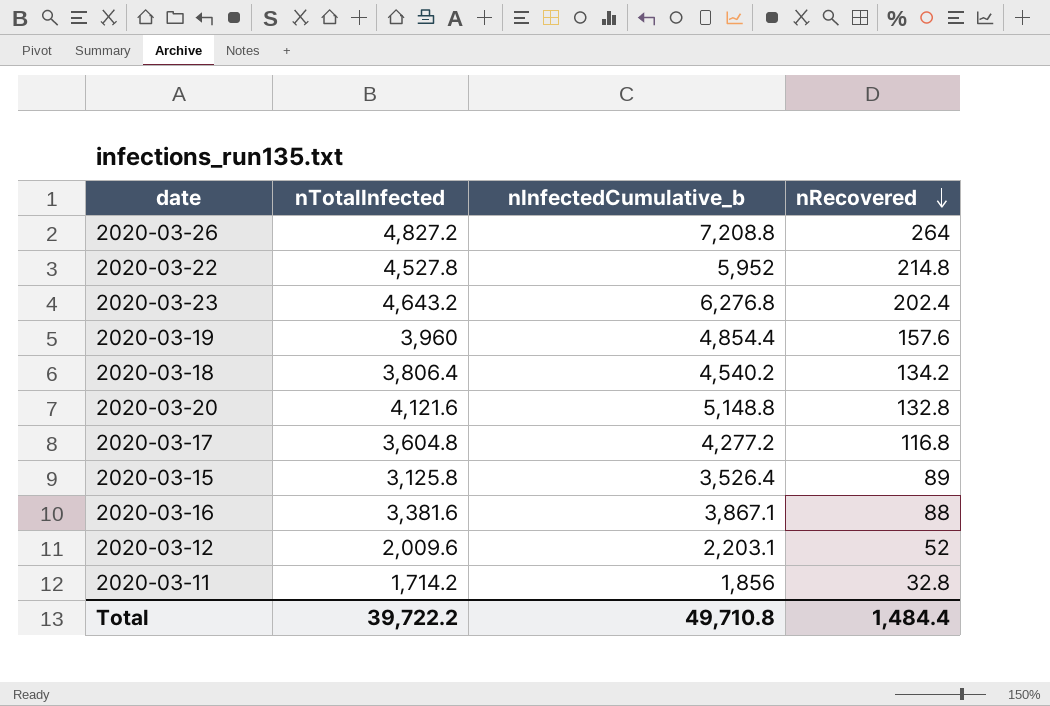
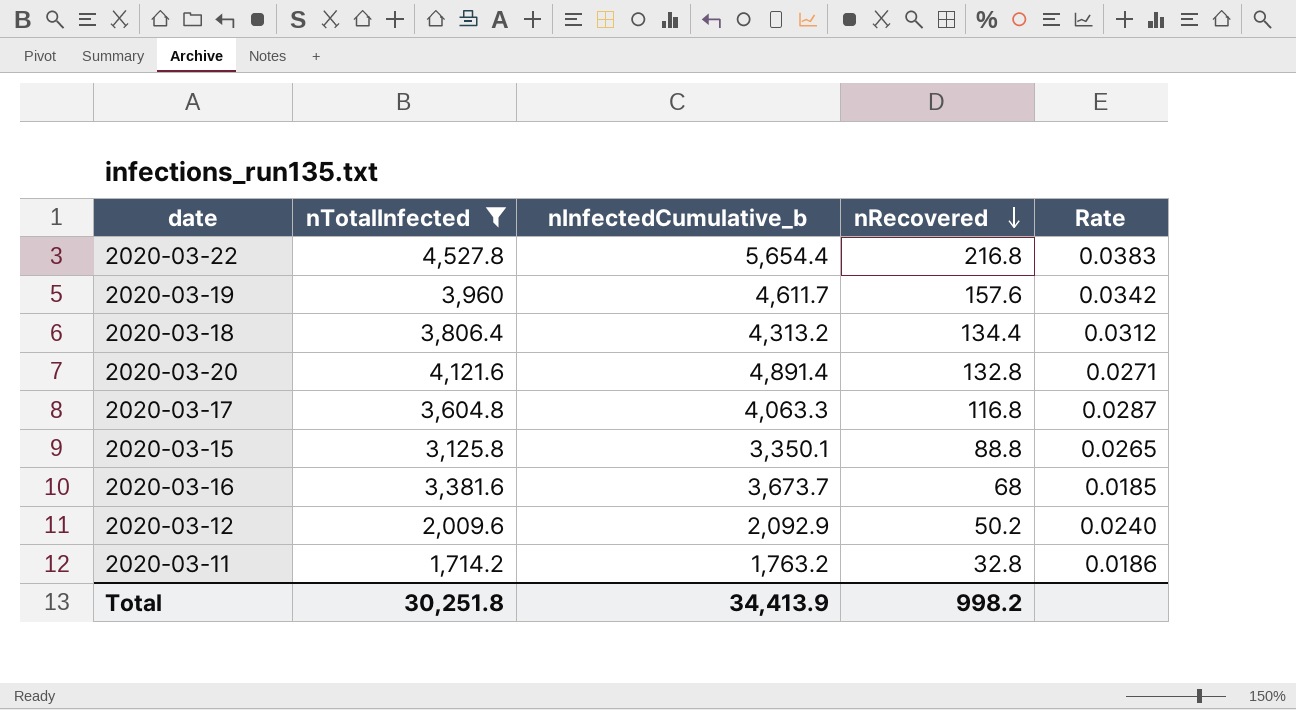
filter: none -> nTotalInfected <= 4,527.8
column Rate | formula: none -> [nRecovered] / [nInfectedCumulative_b]
2020-03-22 | nInfectedCumulative_b: 5,952 -> 5,654.4
2020-03-22 | nRecovered: 214.8 -> 216.8
2020-03-19 | nInfectedCumulative_b: 4,854.4 -> 4,611.7
2020-03-18 | nInfectedCumulative_b: 4,540.2 -> 4,313.2
2020-03-18 | nRecovered: 134.2 -> 134.4
2020-03-20 | nInfectedCumulative_b: 5,148.8 -> 4,891.4
2020-03-17 | nInfectedCumulative_b: 4,277.2 -> 4,063.3
2020-03-15 | nInfectedCumulative_b: 3,526.4 -> 3,350.1
2020-03-15 | nRecovered: 89 -> 88.8
2020-03-16 | nInfectedCumulative_b: 3,867.1 -> 3,673.7
2020-03-16 | nRecovered: 88 -> 68
2020-03-12 | nInfectedCumulative_b: 2,203.1 -> 2,092.9
2020-03-12 | nRecovered: 52 -> 50.2
2020-03-11 | nInfectedCumulative_b: 1,856 -> 1,763.2
Total | nTotalInfected: 39,722.2 -> 30,251.8
Total | nInfectedCumulative_b: 49,710.8 -> 34,413.9
Total | nRecovered: 1,484.4 -> 998.2

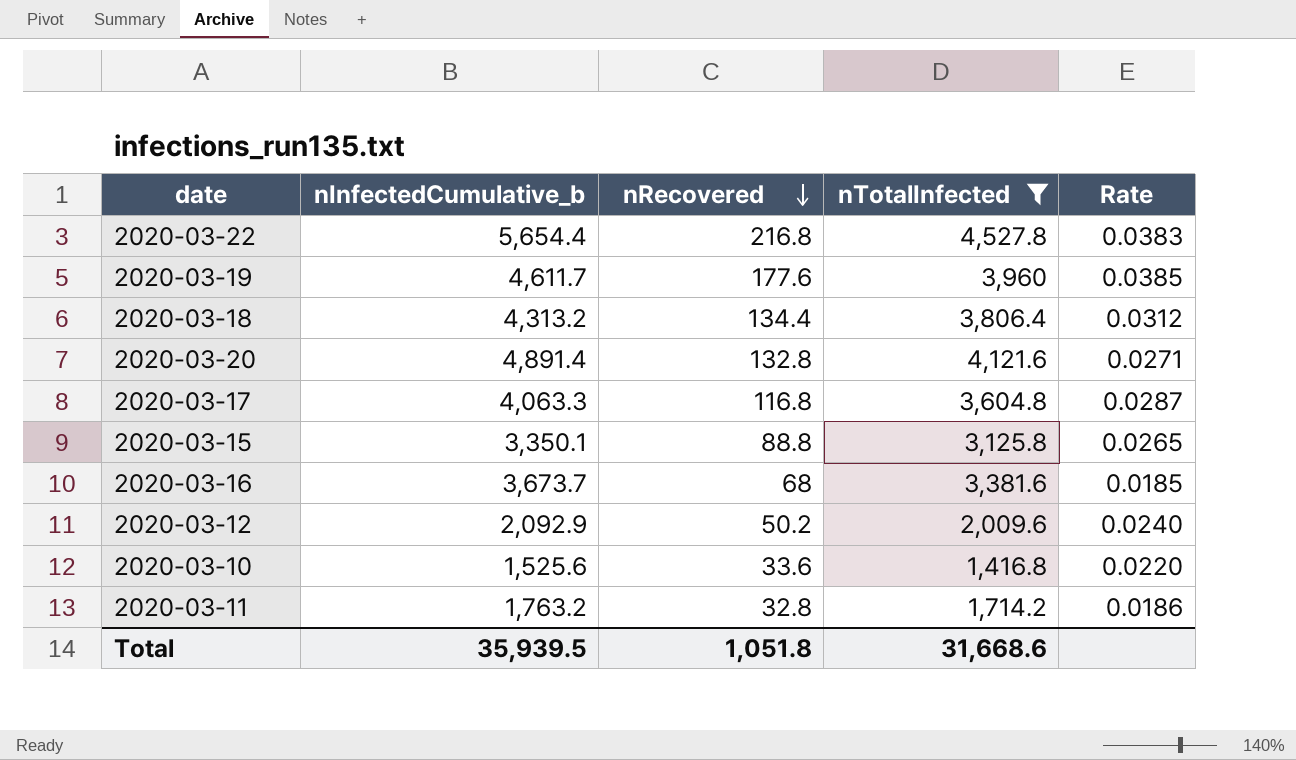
column nTotalInfected | position: 2 -> 4
2020-03-19 | nRecovered: 157.6 -> 177.6
2020-03-19 | Rate: 0.0342 -> 0.0385
row 2020-03-10: none -> 1,525.6 | 33.6 | 1,416.8 | 0.0220
Total | nInfectedCumulative_b: 34,413.9 -> 35,939.5
Total | nRecovered: 998.2 -> 1,051.8
Total | nTotalInfected: 30,251.8 -> 31,668.6

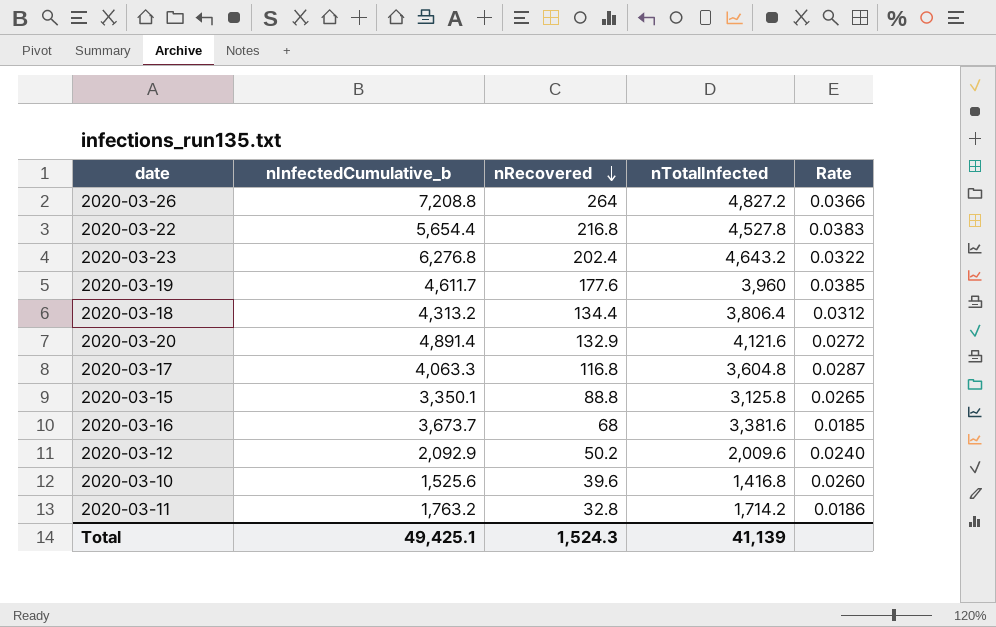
filter: nTotalInfected <= 4,527.8 -> none
2020-03-20 | nRecovered: 132.8 -> 132.9
2020-03-20 | Rate: 0.0271 -> 0.0272
2020-03-10 | nRecovered: 33.6 -> 39.6
2020-03-10 | Rate: 0.0220 -> 0.0260
Total | nInfectedCumulative_b: 35,939.5 -> 49,425.1
Total | nRecovered: 1,051.8 -> 1,524.3
Total | nTotalInfected: 31,668.6 -> 41,139

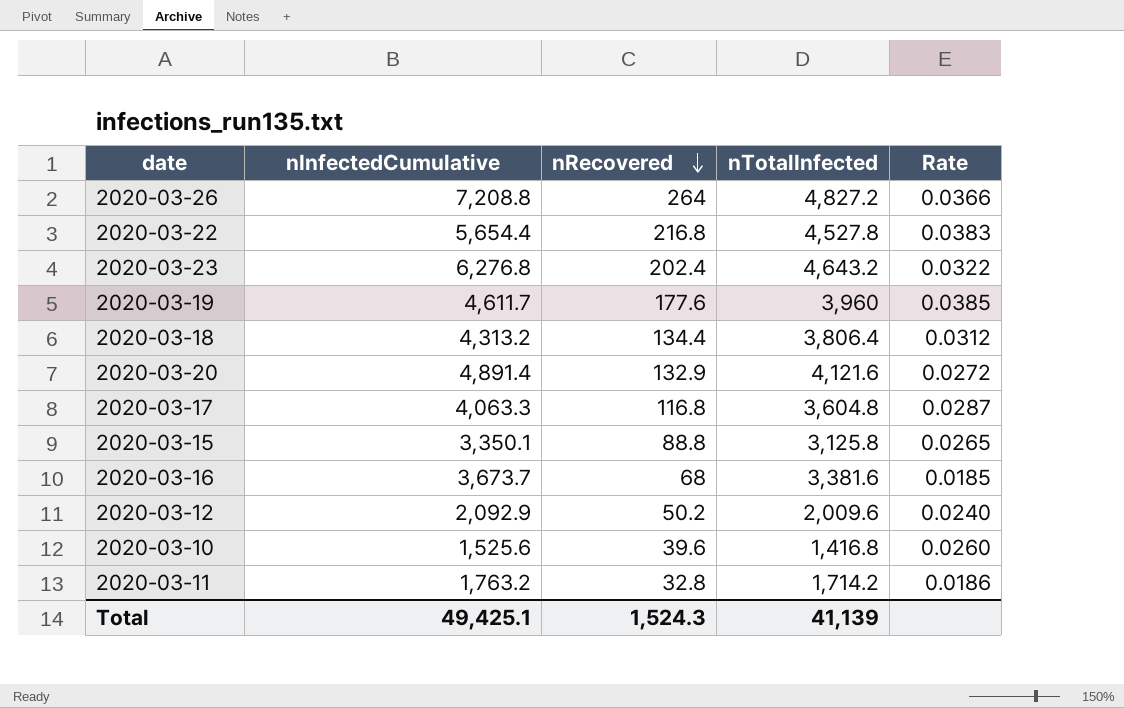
column name: nInfectedCumulative_b -> nInfectedCumulative

